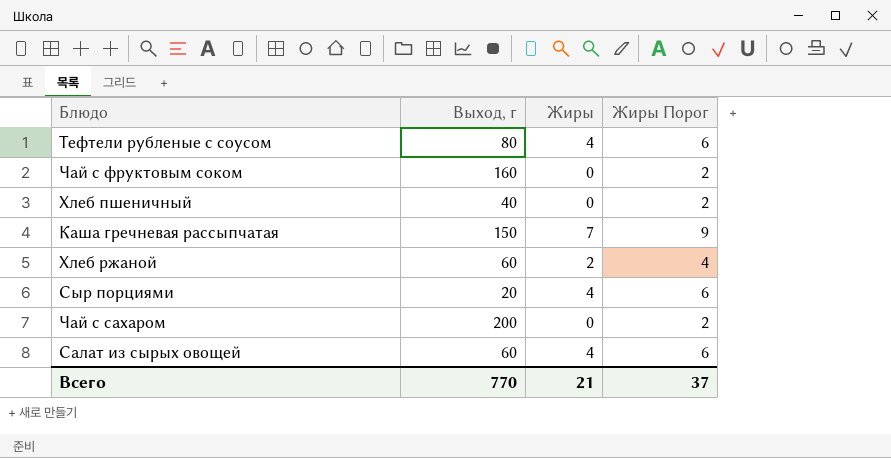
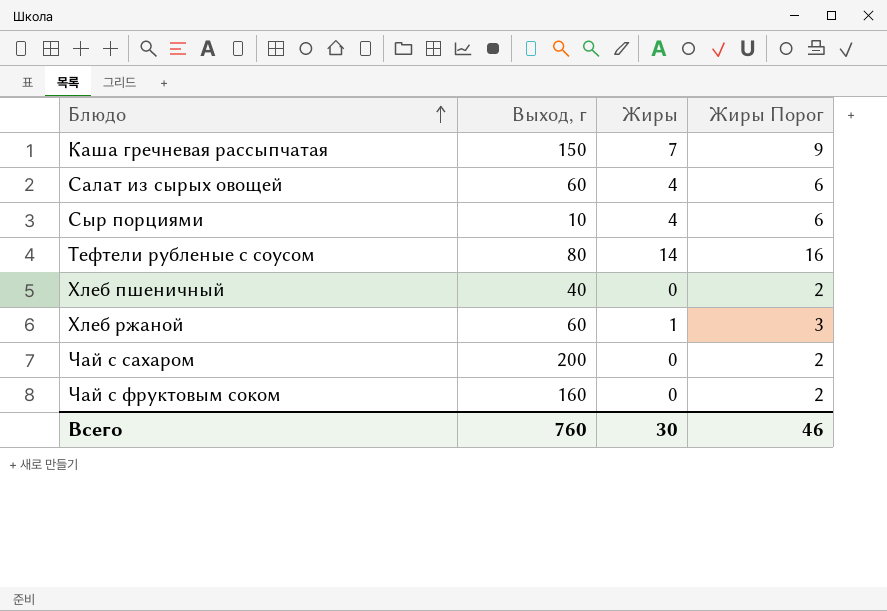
row order: none -> Блюдо ascending
Сыр порциями | Выход, г: 20 -> 10
Тефтели рубленые с соусом | Жиры: 4 -> 14
Тефтели рубленые с соусом | Жиры Порог: 6 -> 16
Хлеб ржаной | Жиры: 2 -> 1
Хлеб ржаной | Жиры Порог: 4 -> 3
Всего | Выход, г: 770 -> 760
Всего | Жиры: 21 -> 30
Всего | Жиры Порог: 37 -> 46

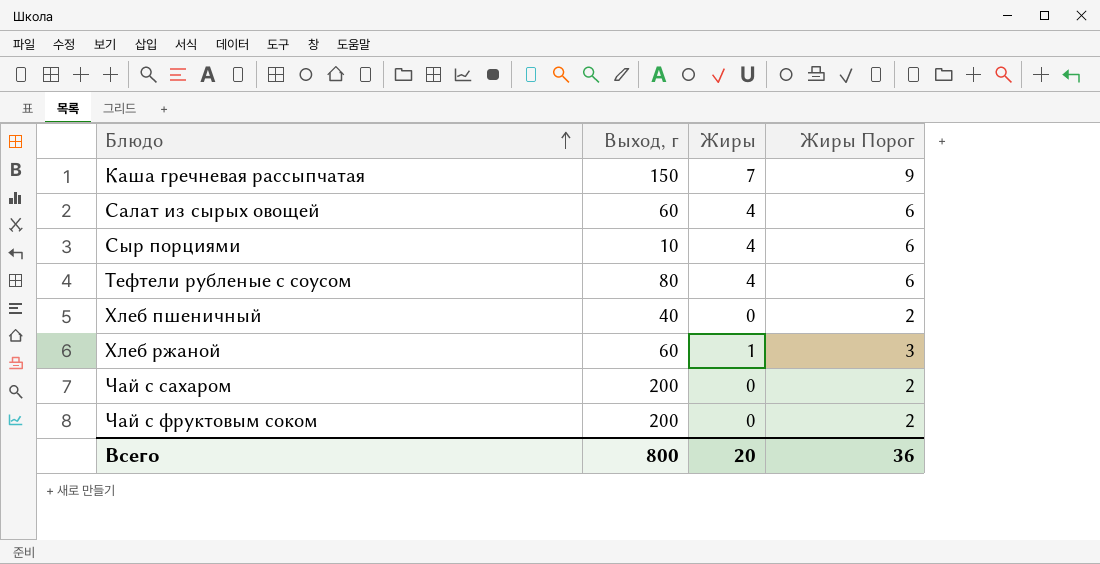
Тефтели рубленые с соусом | Жиры: 14 -> 4
Тефтели рубленые с соусом | Жиры Порог: 16 -> 6
Чай с фруктовым соком | Выход, г: 160 -> 200
Всего | Выход, г: 760 -> 800
Всего | Жиры: 30 -> 20
Всего | Жиры Порог: 46 -> 36

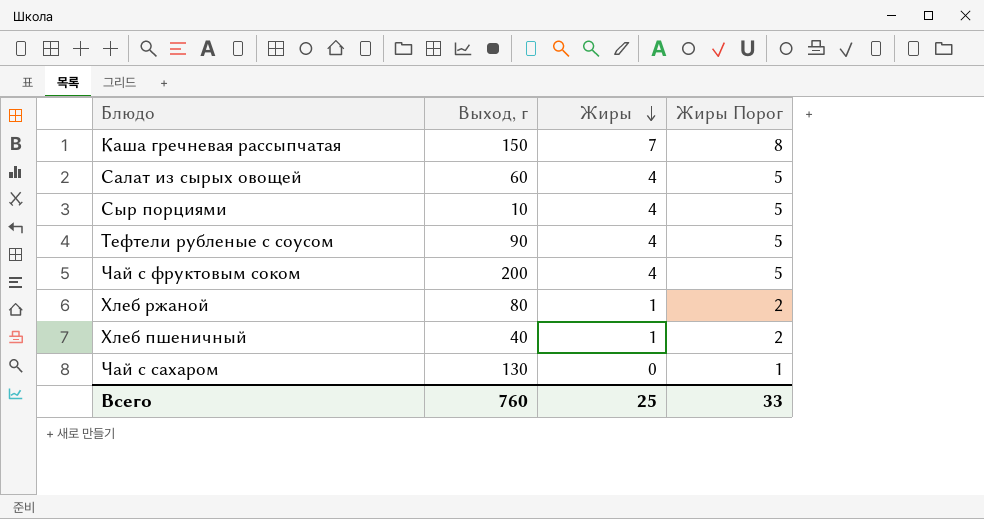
row order: Блюдо ascending -> Жиры descending
column Жиры Порог | formula: [Жиры] + 2 -> [Жиры] + 1
Тефтели рубленые с соусом | Выход, г: 80 -> 90
Чай с фруктовым соком | Жиры: 0 -> 4
Хлеб ржаной | Выход, г: 60 -> 80
Хлеб пшеничный | Жиры: 0 -> 1
Чай с сахаром | Выход, г: 200 -> 130
Всего | Выход, г: 800 -> 760
Всего | Жиры: 20 -> 25
Всего | Жиры Порог: 36 -> 33

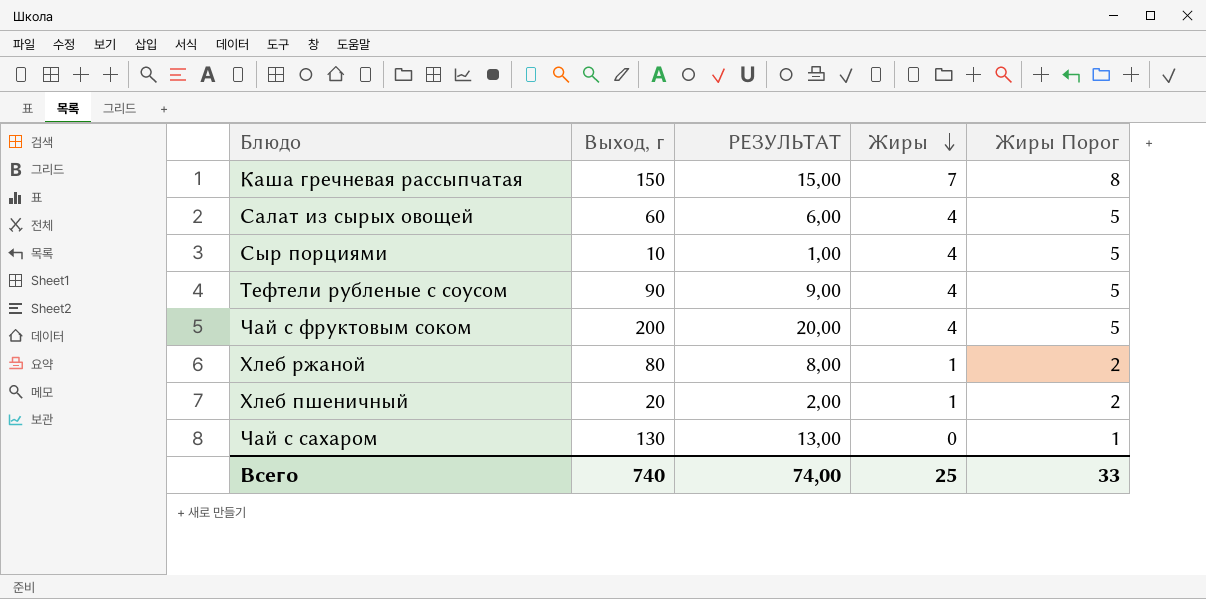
column РЕЗУЛЬТАТ | formula: none -> [Выход, г] * 0,1
Хлеб пшеничный | Выход, г: 40 -> 20
Всего | Выход, г: 760 -> 740

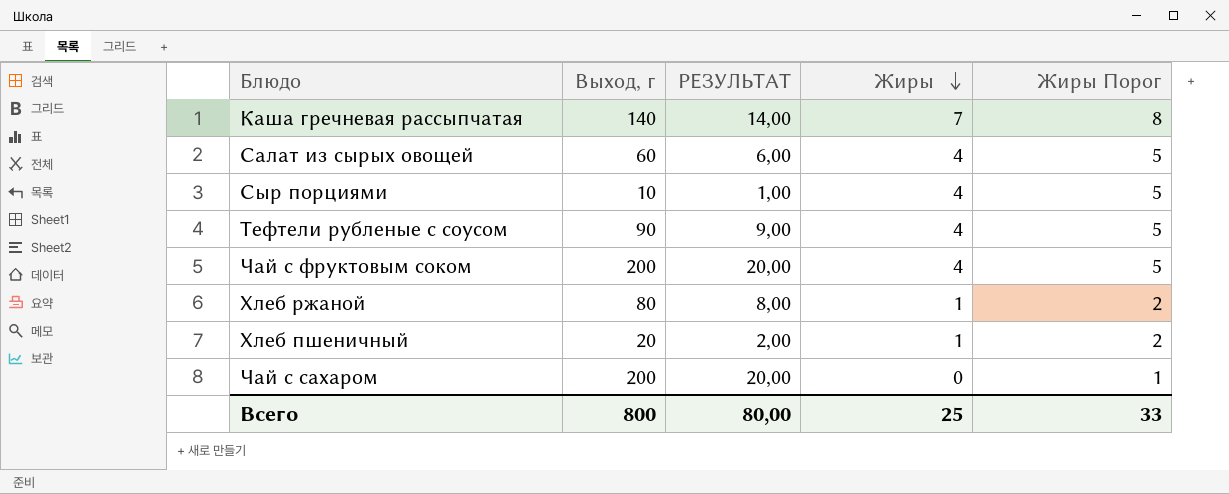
Каша гречневая рассыпчатая | Выход, г: 150 -> 140
Каша гречневая рассыпчатая | РЕЗУЛЬТАТ: 15,00 -> 14,00
Чай с сахаром | Выход, г: 130 -> 200
Чай с сахаром | РЕЗУЛЬТАТ: 13,00 -> 20,00
Всего | Выход, г: 740 -> 800
Всего | РЕЗУЛЬТАТ: 74,00 -> 80,00

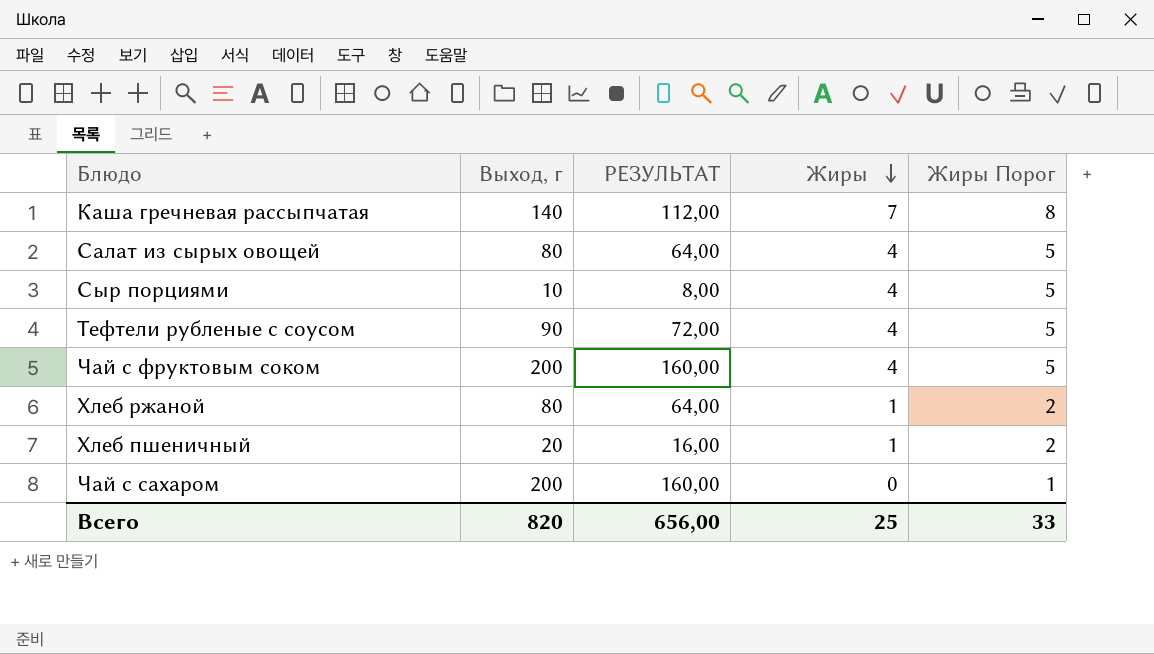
column РЕЗУЛЬТАТ | formula: [Выход, г] * 0,1 -> [Выход, г] * 0,8
Салат из сырых овощей | Выход, г: 60 -> 80
Всего | Выход, г: 800 -> 820
Всего | РЕЗУЛЬТАТ: 80,00 -> 656,00

